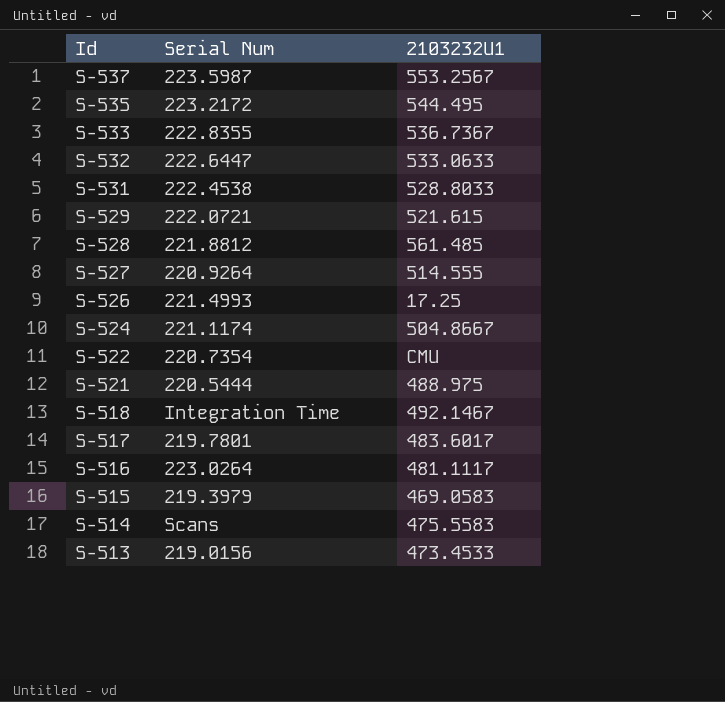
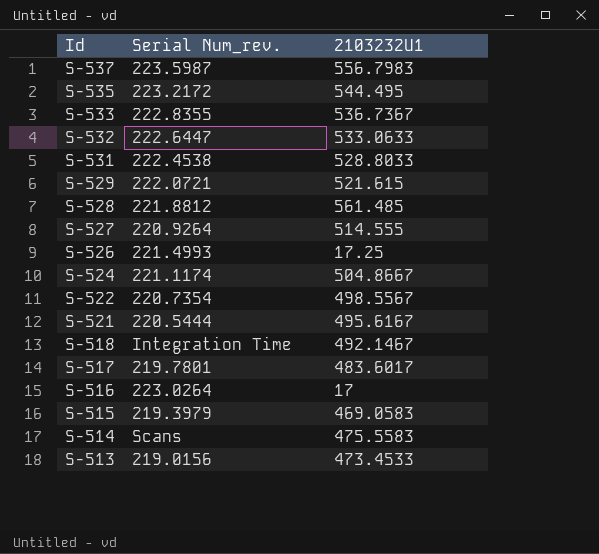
column name: Serial Num -> Serial Num_rev.
S-537 | 2103232U1: 553.2567 -> 556.7983
S-522 | 2103232U1: CMU -> 498.5567
S-521 | 2103232U1: 488.975 -> 495.6167
S-516 | 2103232U1: 481.1117 -> 17

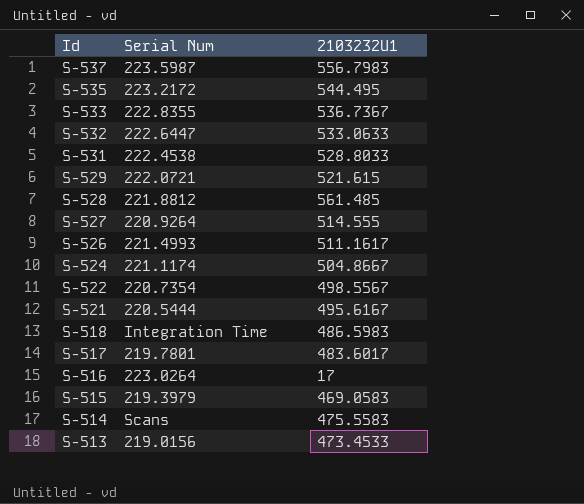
column name: Serial Num_rev. -> Serial Num
S-526 | 2103232U1: 17.25 -> 511.1617
S-518 | 2103232U1: 492.1467 -> 486.5983

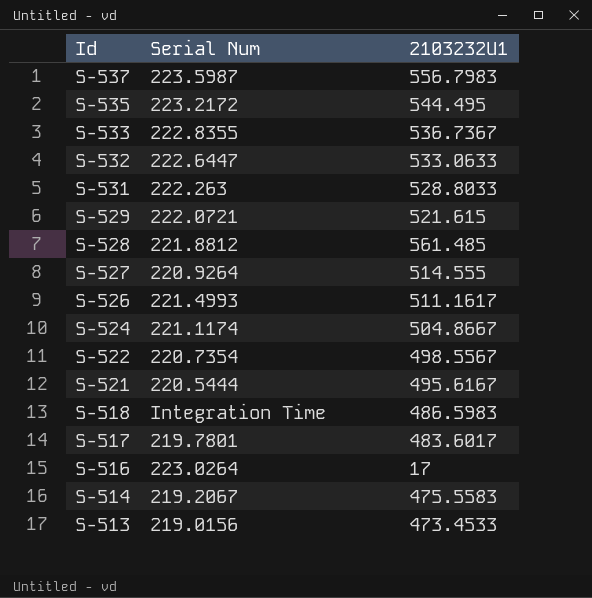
row S-515: 219.3979 | 469.0583 -> none
S-531 | Serial Num: 222.4538 -> 222.263
S-514 | Serial Num: Scans -> 219.2067

